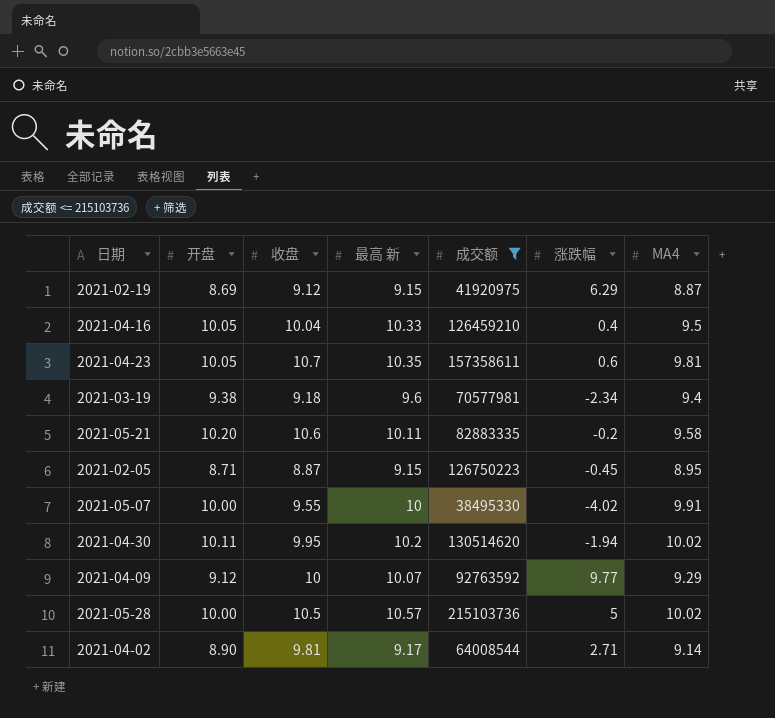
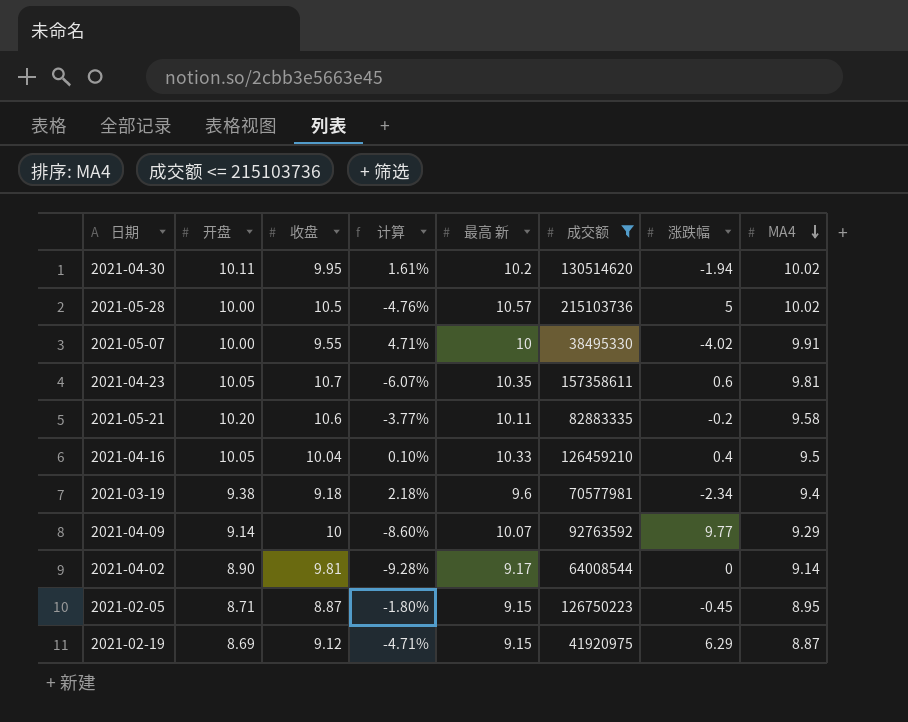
row order: none -> MA4 descending
column 计算 | formula: none -> ([开盘] - [收盘]) / [收盘]
2021-04-09 | 开盘: 9.12 -> 9.14
2021-04-02 | 涨跌幅: 2.71 -> 0

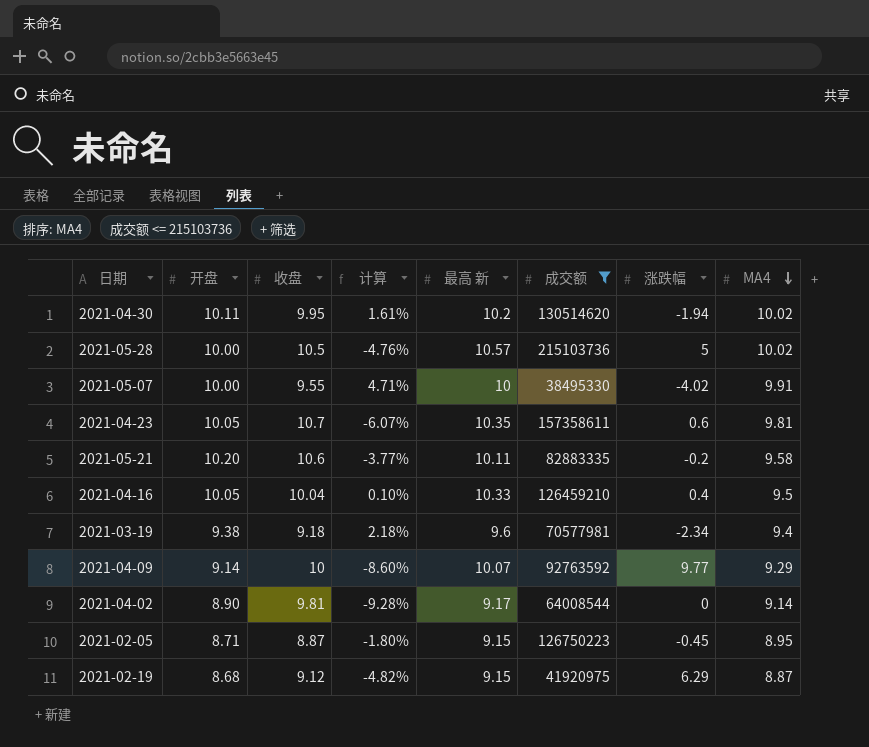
2021-02-19 | 开盘: 8.69 -> 8.68
2021-02-19 | 计算: -4.71% -> -4.82%

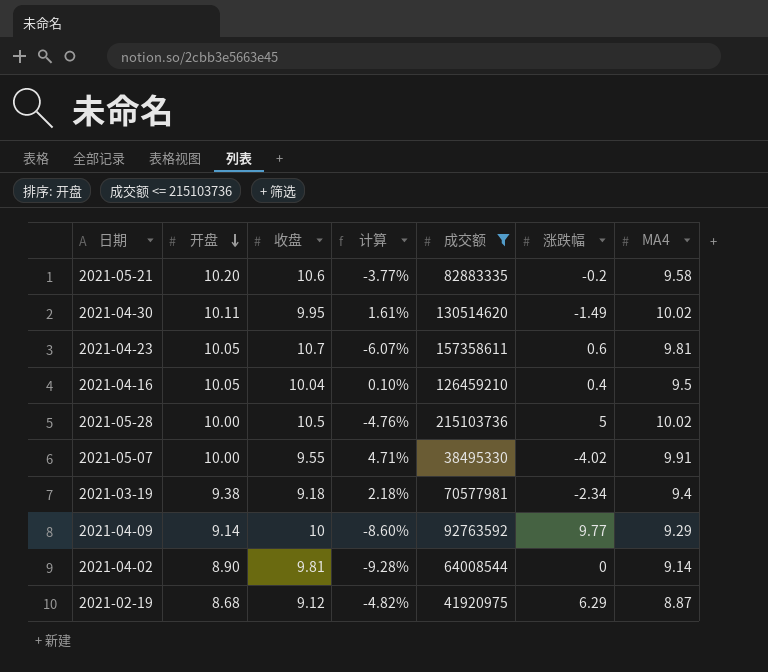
row order: MA4 descending -> 开盘 descending
column 最高 新 | position: 5 -> none
row 2021-02-05: 8.71 | 8.87 | -1.80% | 9.15 | 126750223 | -0.45 | 8.95 -> none
2021-04-30 | 涨跌幅: -1.94 -> -1.49

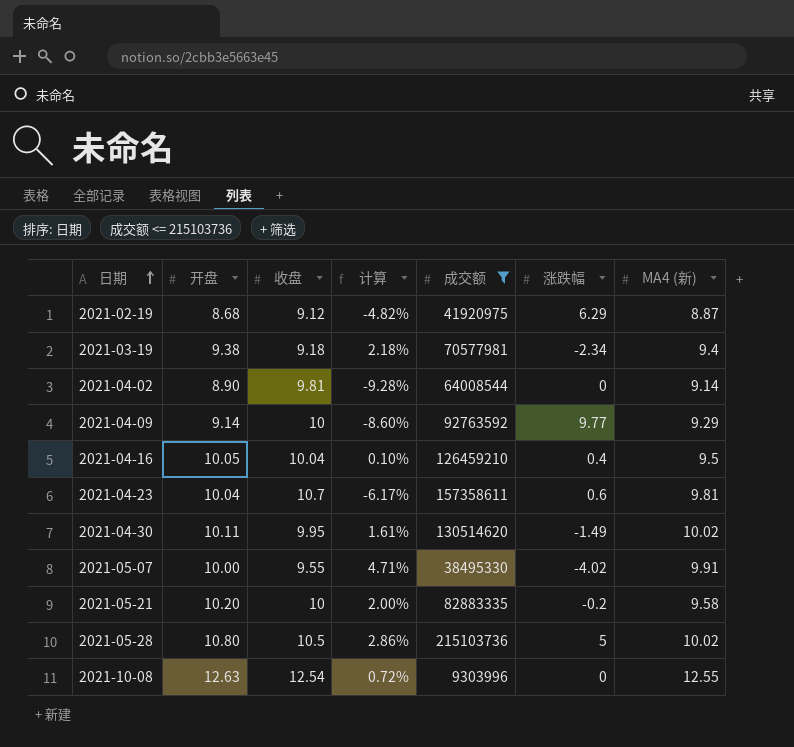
row order: 开盘 descending -> 日期 ascending
column name: MA4 -> MA4 (新)
2021-04-23 | 开盘: 10.05 -> 10.04
2021-04-23 | 计算: -6.07% -> -6.17%
2021-05-21 | 收盘: 10.6 -> 10
2021-05-21 | 计算: -3.77% -> 2.00%
2021-05-28 | 开盘: 10.00 -> 10.80
2021-05-28 | 计算: -4.76% -> 2.86%
row 2021-10-08: none -> 12.63 | 12.54 | 0.72% | 9303996 | 0 | 12.55

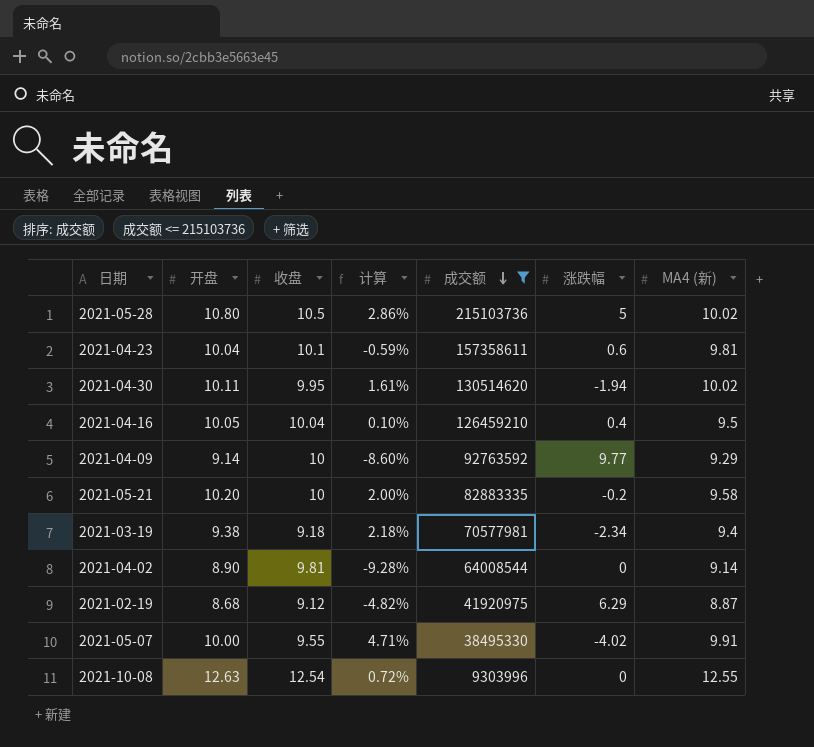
row order: 日期 ascending -> 成交额 descending
2021-04-23 | 收盘: 10.7 -> 10.1
2021-04-23 | 计算: -6.17% -> -0.59%
2021-04-30 | 涨跌幅: -1.49 -> -1.94

